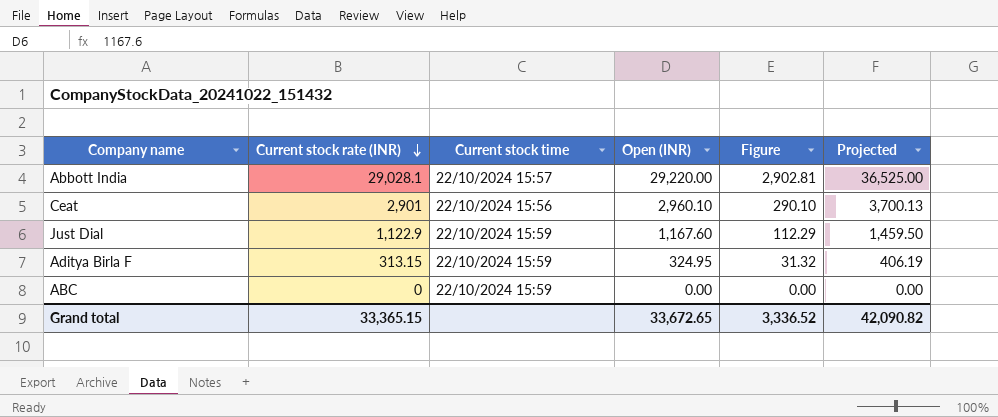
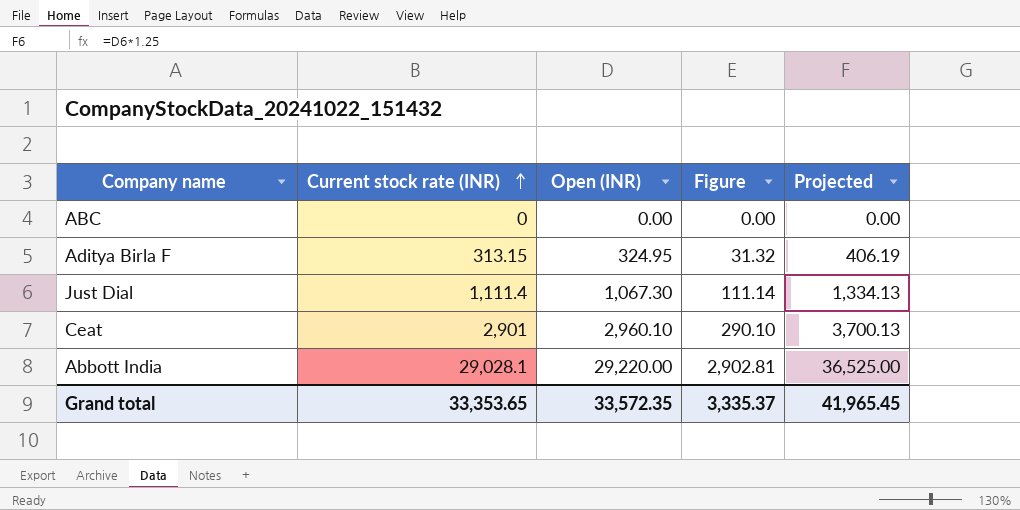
row order: Current stock rate (INR) descending -> Current stock rate (INR) ascending
column Current stock time | position: 3 -> none
Just Dial | Current stock rate (INR): 1,122.9 -> 1,111.4
Just Dial | Open (INR): 1,167.60 -> 1,067.30
Just Dial | Figure: 112.29 -> 111.14
Just Dial | Projected: 1,459.50 -> 1,334.13
Grand total | Current stock rate (INR): 33,365.15 -> 33,353.65
Grand total | Open (INR): 33,672.65 -> 33,572.35
Grand total | Figure: 3,336.52 -> 3,335.37
Grand total | Projected: 42,090.82 -> 41,965.45

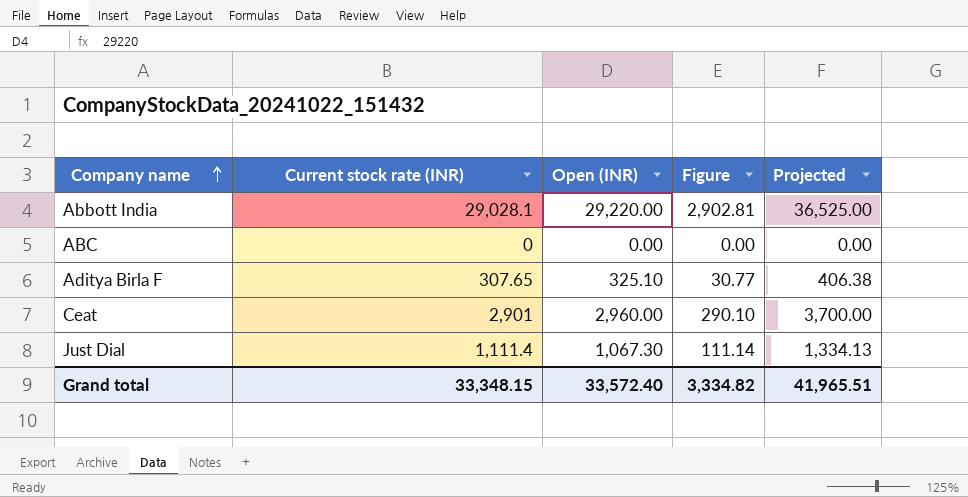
row order: Current stock rate (INR) ascending -> Company name ascending
Aditya Birla F | Current stock rate (INR): 313.15 -> 307.65
Aditya Birla F | Open (INR): 324.95 -> 325.10
Aditya Birla F | Figure: 31.32 -> 30.77
Aditya Birla F | Projected: 406.19 -> 406.38
Ceat | Open (INR): 2,960.10 -> 2,960.00
Ceat | Projected: 3,700.13 -> 3,700.00
Grand total | Current stock rate (INR): 33,353.65 -> 33,348.15
Grand total | Open (INR): 33,572.35 -> 33,572.40
Grand total | Figure: 3,335.37 -> 3,334.82
Grand total | Projected: 41,965.45 -> 41,965.51

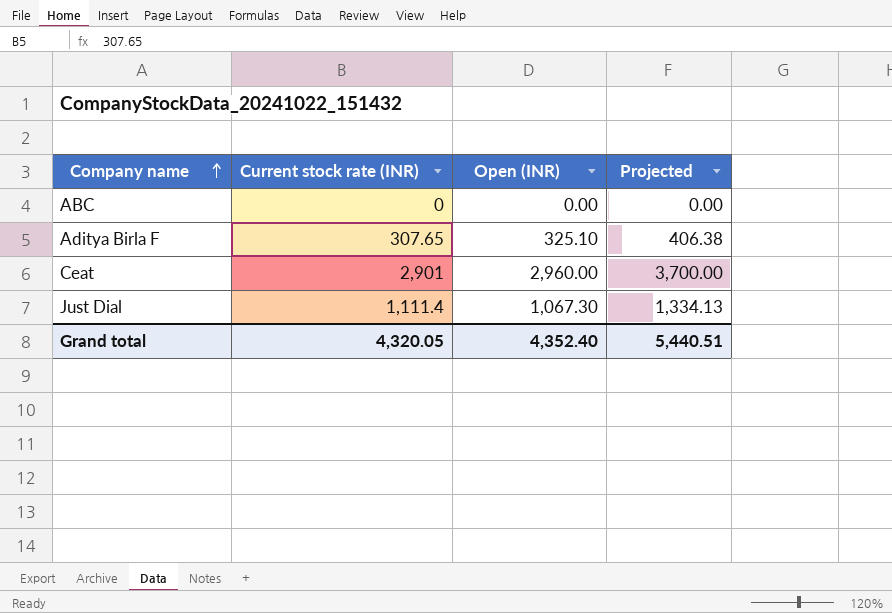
column Figure | formula: [Current stock rate (INR)] * 0.1 -> none
row Abbott India: 29,028.1 | 29,220.00 | 2,902.81 | 36,525.00 -> none
Grand total | Current stock rate (INR): 33,348.15 -> 4,320.05
Grand total | Open (INR): 33,572.40 -> 4,352.40
Grand total | Projected: 41,965.51 -> 5,440.51

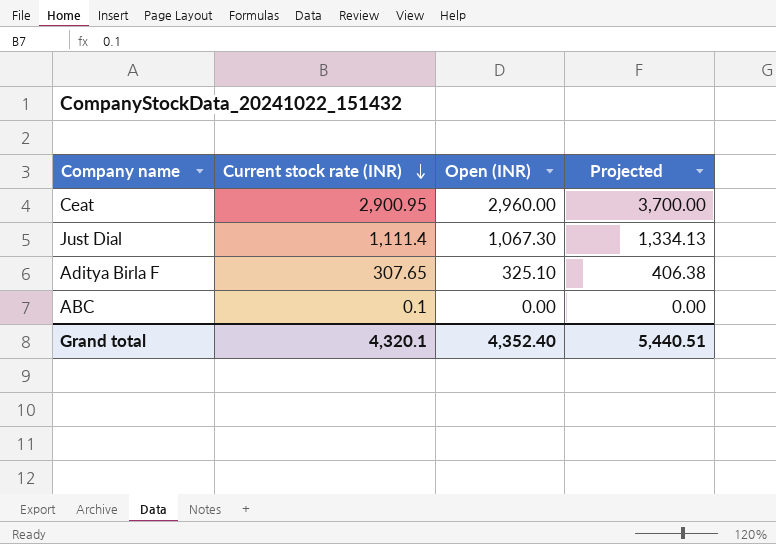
row order: Company name ascending -> Current stock rate (INR) descending
Ceat | Current stock rate (INR): 2,901 -> 2,900.95
ABC | Current stock rate (INR): 0 -> 0.1
Grand total | Current stock rate (INR): 4,320.05 -> 4,320.1

